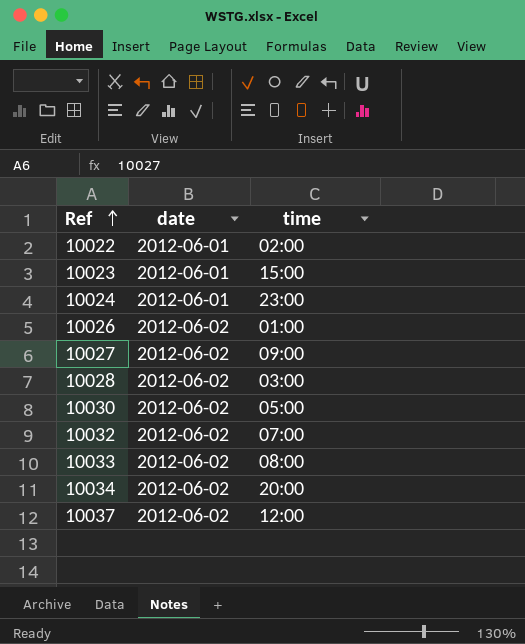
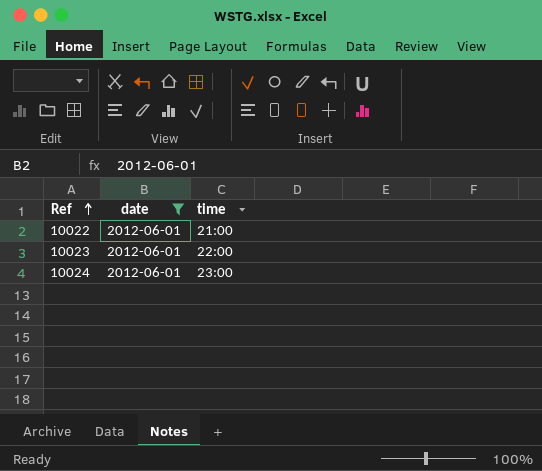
filter: none -> date = 2012-06-01
10022 | time: 02:00 -> 21:00
10023 | time: 15:00 -> 22:00

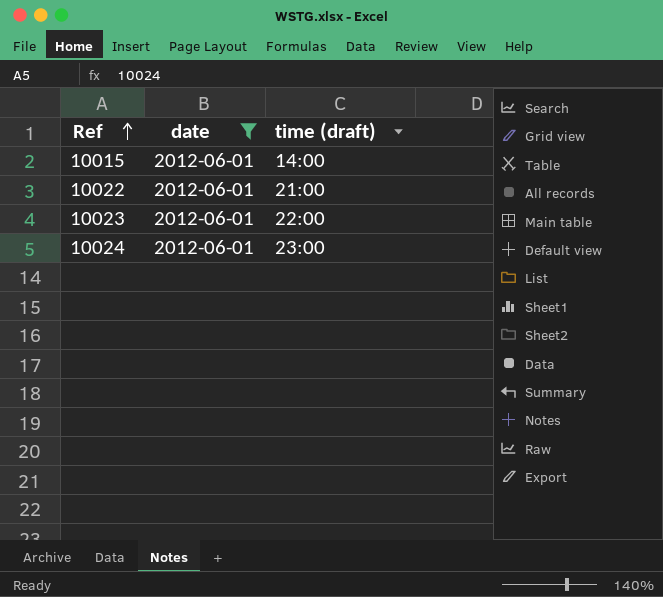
column name: time -> time (draft)
row 10015: none -> 2012-06-01 | 14:00

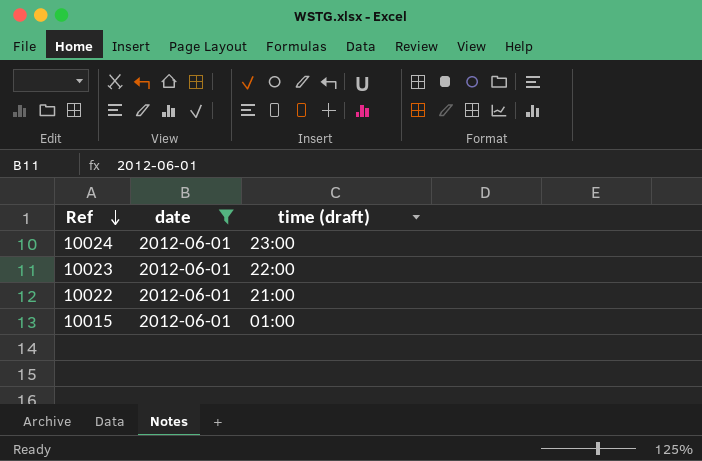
row order: Ref ascending -> Ref descending
10015 | time (draft): 14:00 -> 01:00

